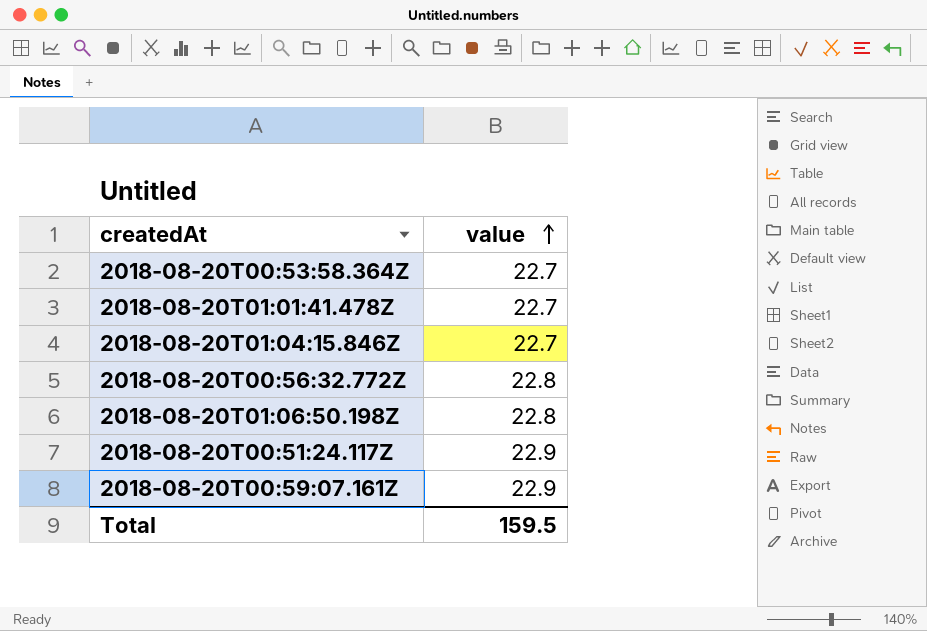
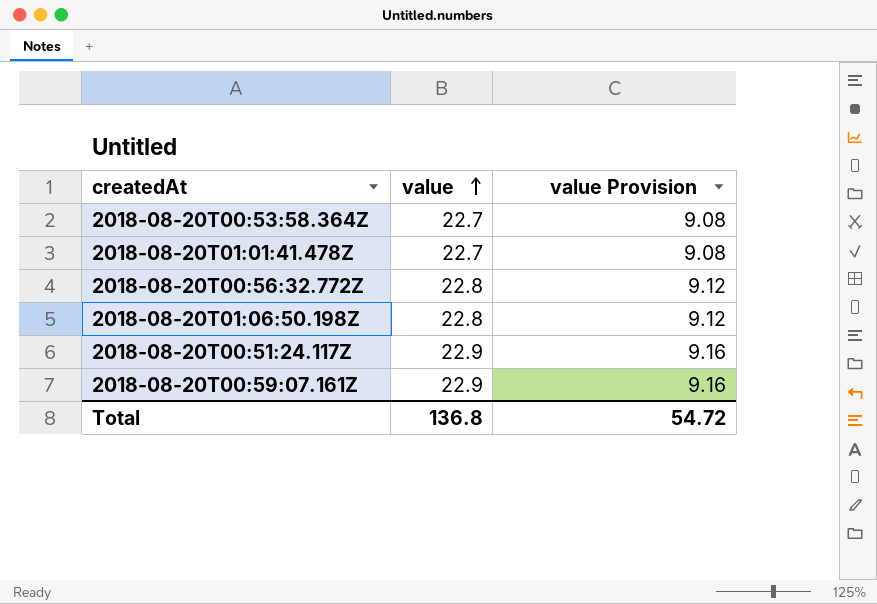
column value Provision | formula: none -> [value] * 0.4
row 2018-08-20T01:04:15.846Z: 22.7 -> none
Total | value: 159.5 -> 136.8

